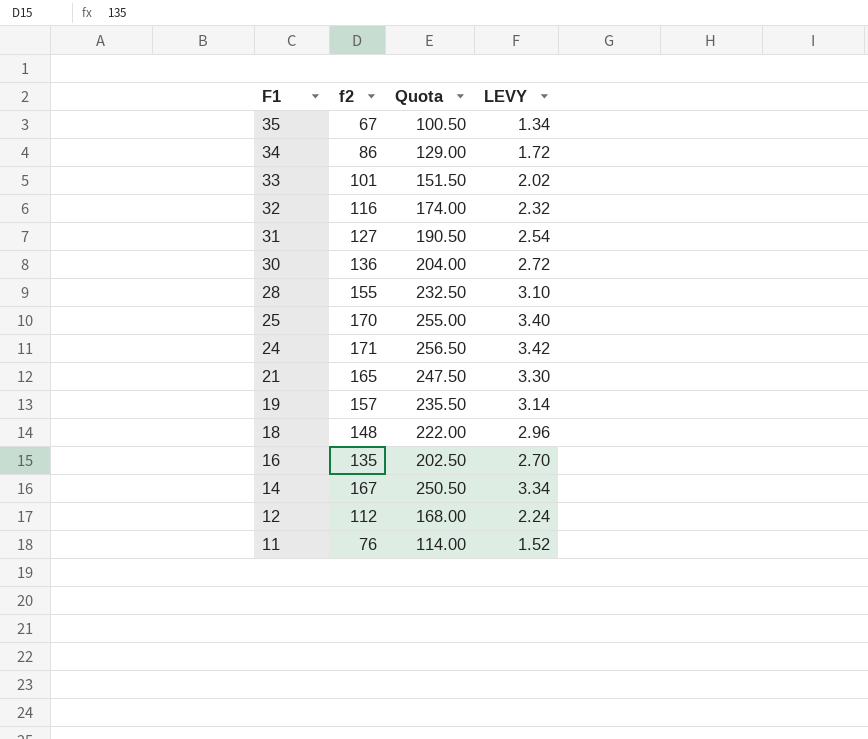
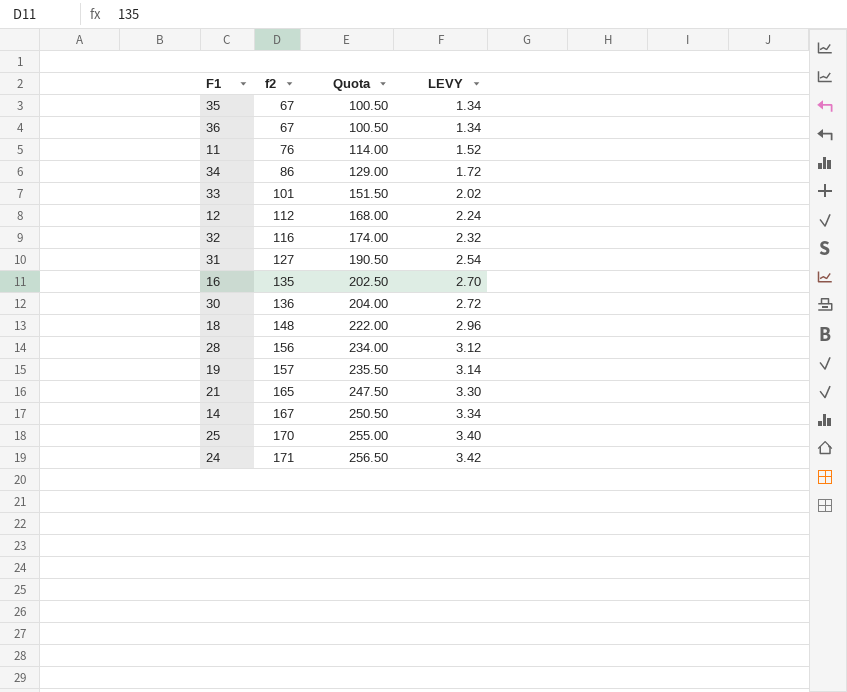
row order: F1 descending -> f2 ascending
row 36: none -> 67 | 100.50 | 1.34
28 | f2: 155 -> 156
28 | Quota: 232.50 -> 234.00
28 | LEVY: 3.10 -> 3.12

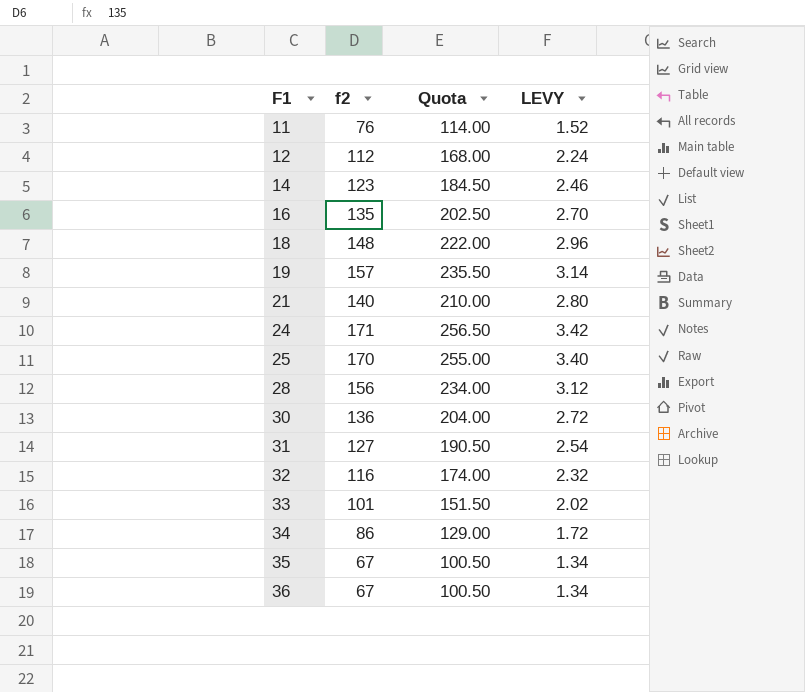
row order: f2 ascending -> F1 ascending
14 | f2: 167 -> 123
14 | Quota: 250.50 -> 184.50
14 | LEVY: 3.34 -> 2.46
21 | f2: 165 -> 140
21 | Quota: 247.50 -> 210.00
21 | LEVY: 3.30 -> 2.80

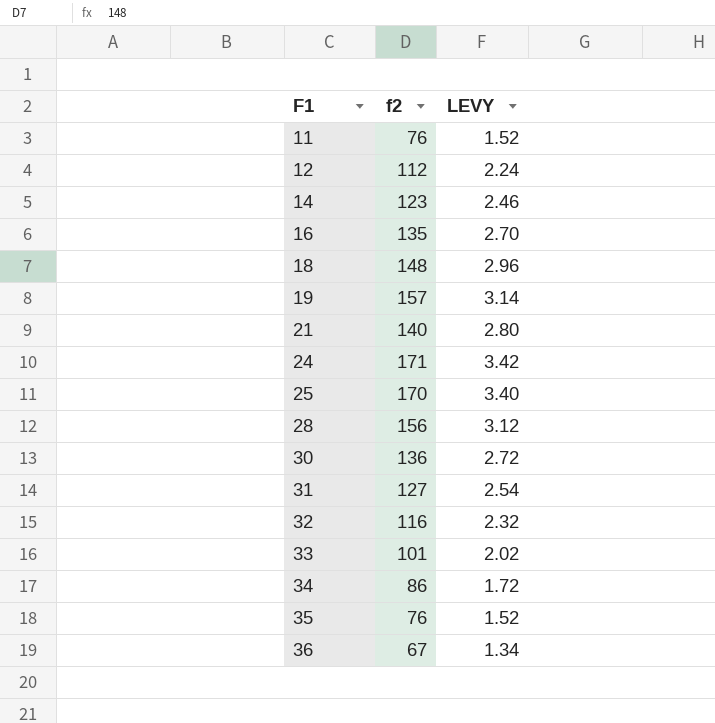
column Quota | formula: [f2] * 1.5 -> none
35 | f2: 67 -> 76
35 | LEVY: 1.34 -> 1.52

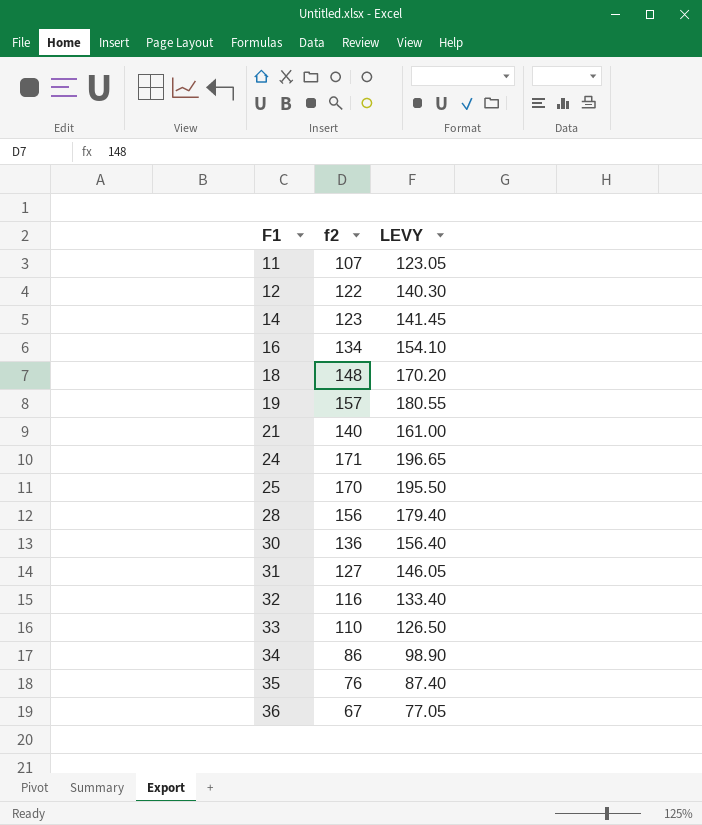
column LEVY | formula: [f2] * 0.02 -> [f2] * 1.15
11 | f2: 76 -> 107
12 | f2: 112 -> 122
16 | f2: 135 -> 134
33 | f2: 101 -> 110

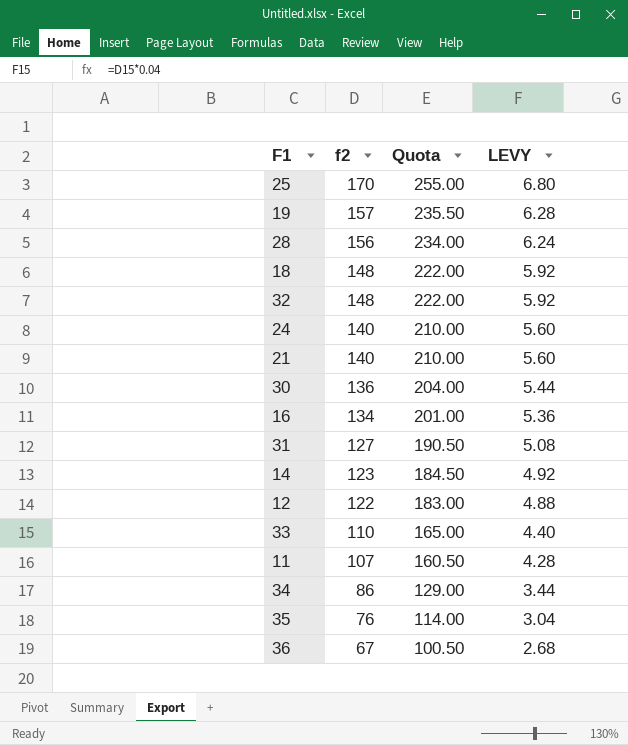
row order: F1 ascending -> f2 descending
column Quota | formula: none -> [f2] * 1.5
column LEVY | formula: [f2] * 1.15 -> [f2] * 0.04
32 | f2: 116 -> 148
24 | f2: 171 -> 140

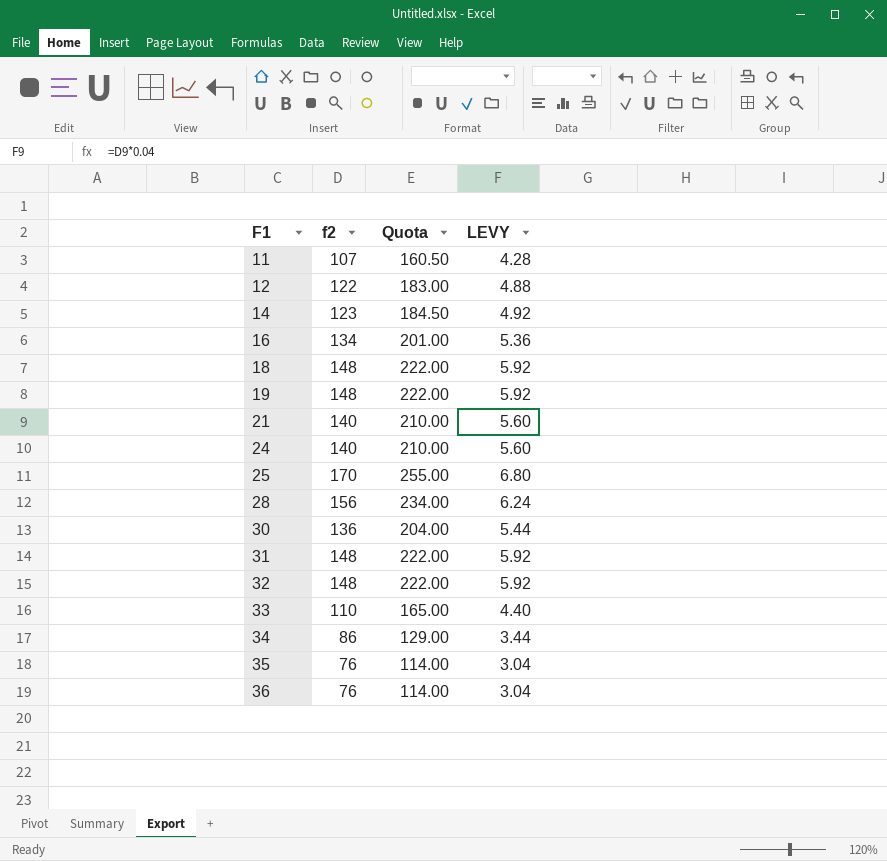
row order: f2 descending -> F1 ascending
19 | f2: 157 -> 148
19 | Quota: 235.50 -> 222.00
19 | LEVY: 6.28 -> 5.92
31 | f2: 127 -> 148
31 | Quota: 190.50 -> 222.00
31 | LEVY: 5.08 -> 5.92
36 | f2: 67 -> 76
36 | Quota: 100.50 -> 114.00
36 | LEVY: 2.68 -> 3.04

